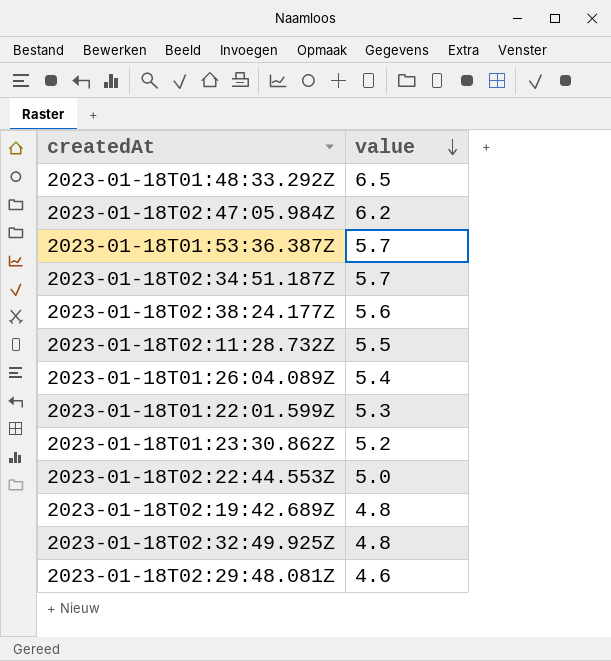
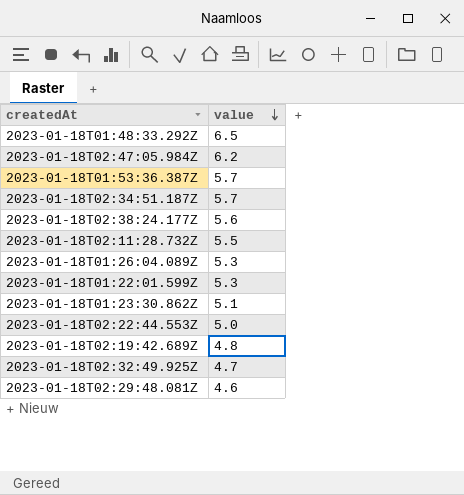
2023-01-18T01:26:04.089Z | value: 5.4 -> 5.3
2023-01-18T01:23:30.862Z | value: 5.2 -> 5.1
2023-01-18T02:32:49.925Z | value: 4.8 -> 4.7

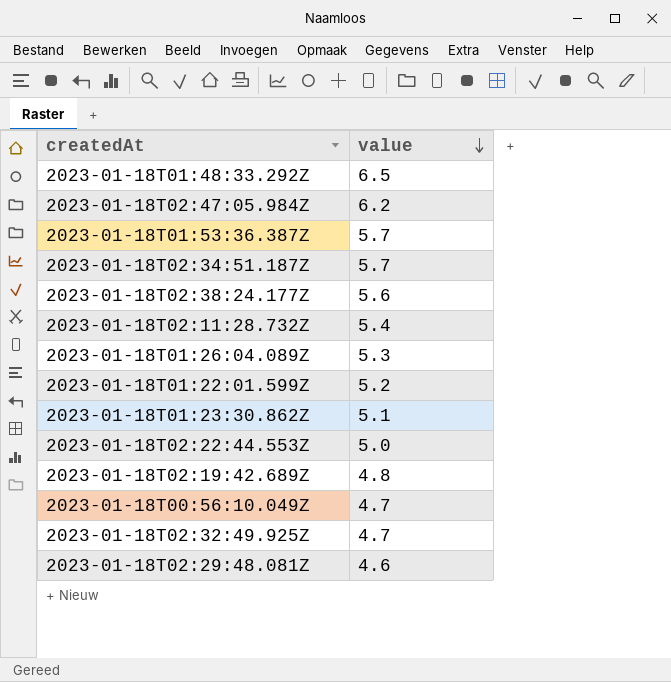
2023-01-18T02:11:28.732Z | value: 5.5 -> 5.4
2023-01-18T01:22:01.599Z | value: 5.3 -> 5.2
row 2023-01-18T00:56:10.049Z: none -> 4.7

